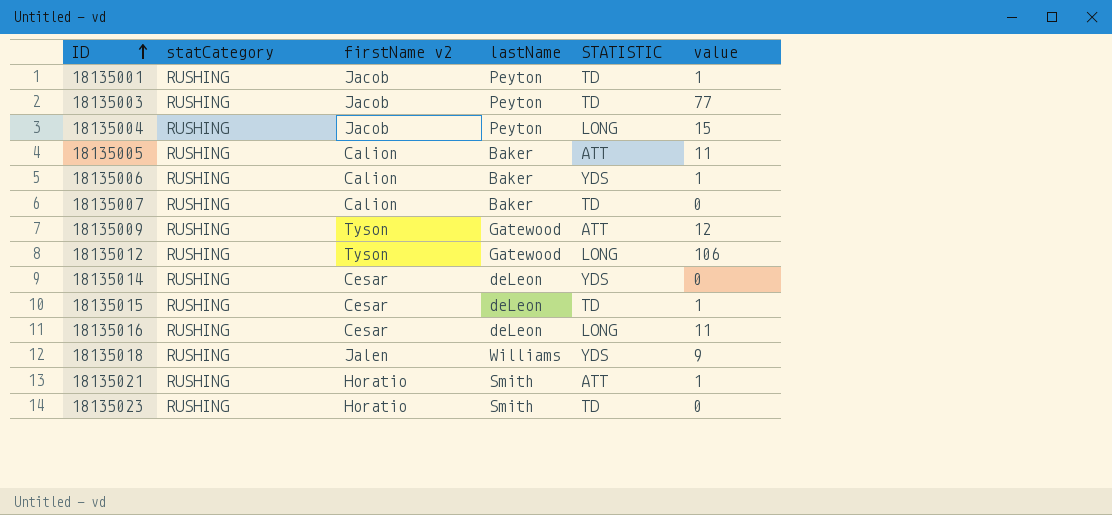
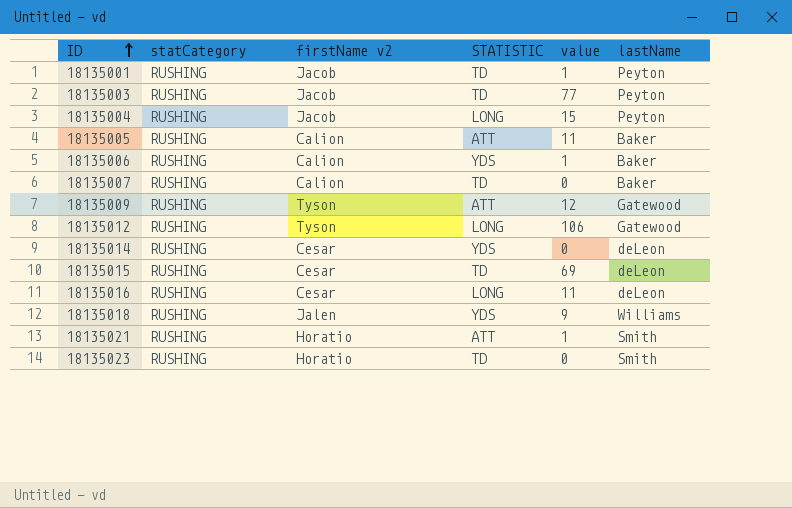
column lastName | position: 4 -> 6
18135015 | value: 1 -> 69

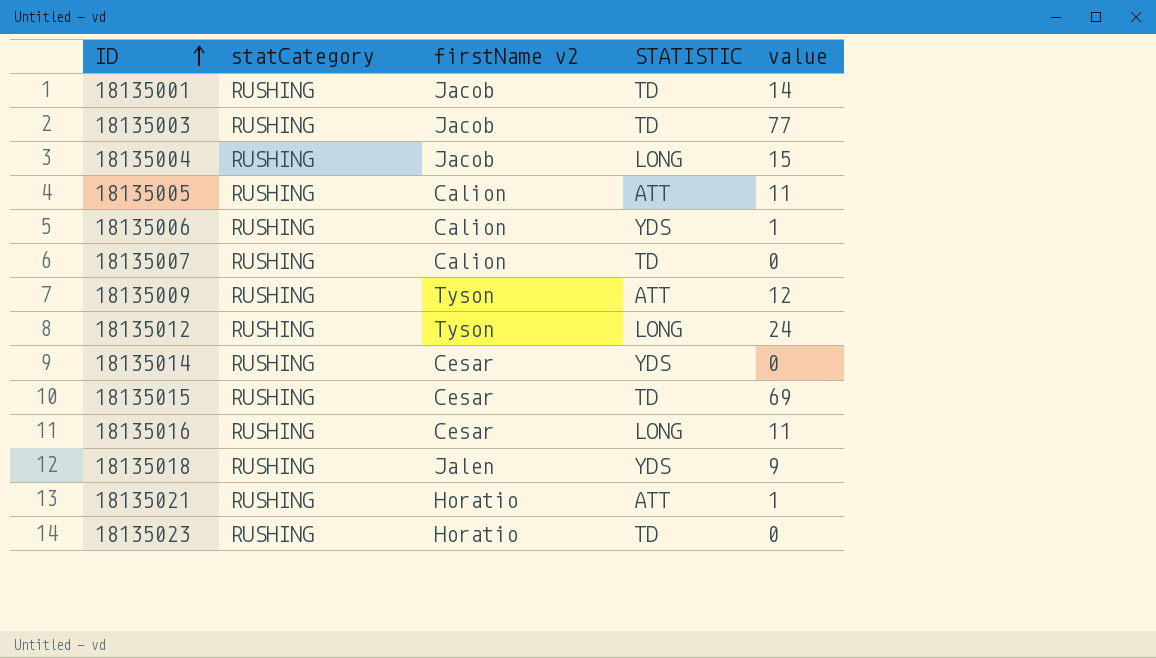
column lastName | position: 6 -> none
18135001 | value: 1 -> 14
18135012 | value: 106 -> 24

